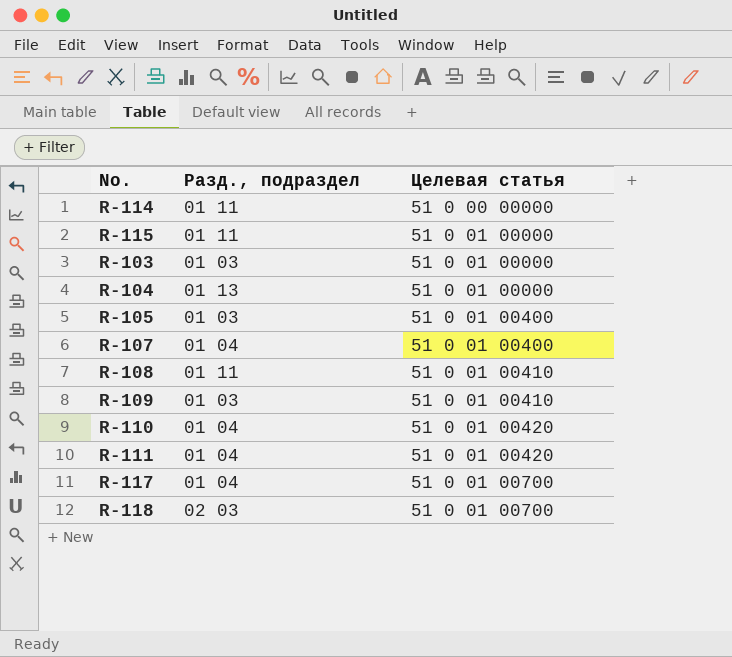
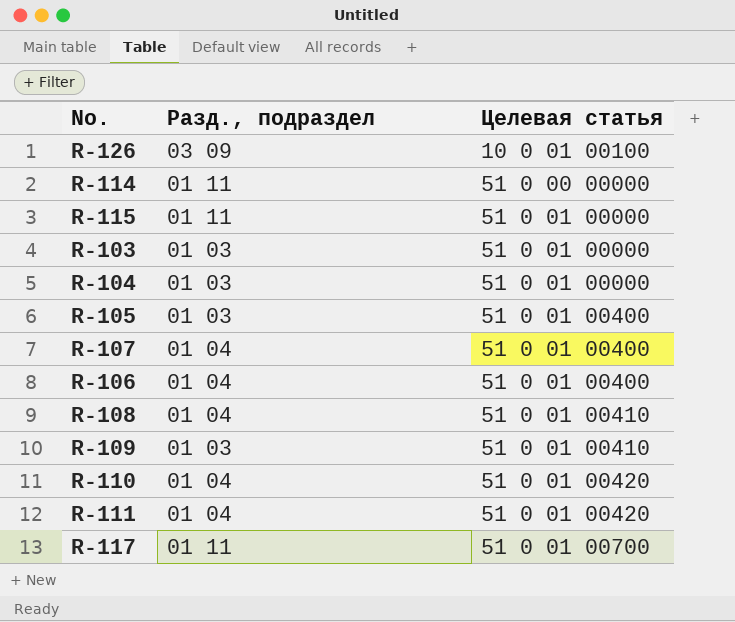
row R-118: 02 03 | 51 0 01 00700 -> none
row R-126: none -> 03 09 | 10 0 01 00100
R-104 | Разд., подраздел: 01 13 -> 01 03
row R-106: none -> 01 04 | 51 0 01 00400
R-108 | Разд., подраздел: 01 11 -> 01 04
R-117 | Разд., подраздел: 01 04 -> 01 11

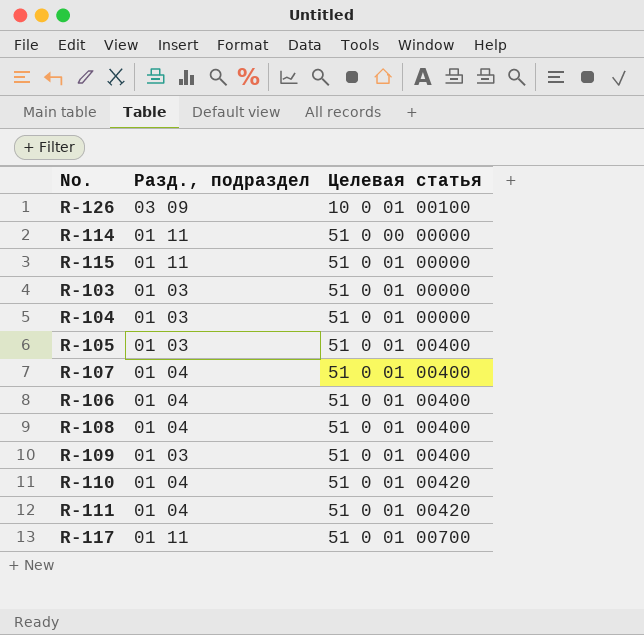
R-108 | Целевая статья: 51 0 01 00410 -> 51 0 01 00400
R-109 | Целевая статья: 51 0 01 00410 -> 51 0 01 00400

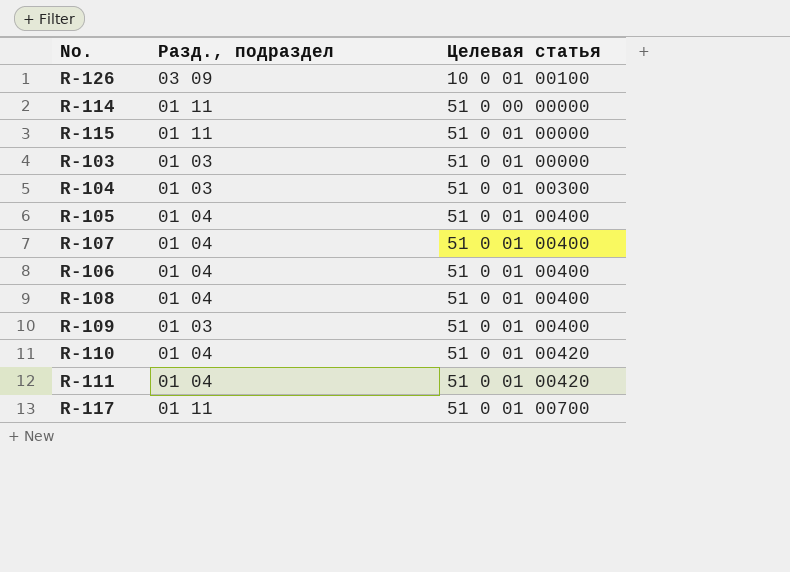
R-104 | Целевая статья: 51 0 01 00000 -> 51 0 01 00300
R-105 | Разд., подраздел: 01 03 -> 01 04

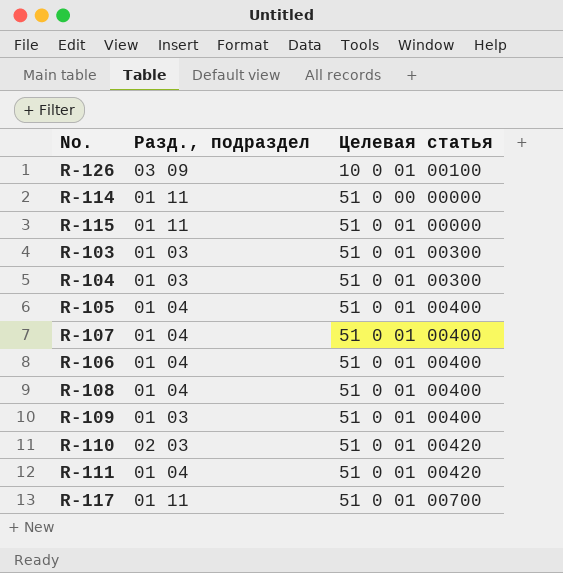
R-103 | Целевая статья: 51 0 01 00000 -> 51 0 01 00300
R-110 | Разд., подраздел: 01 04 -> 02 03

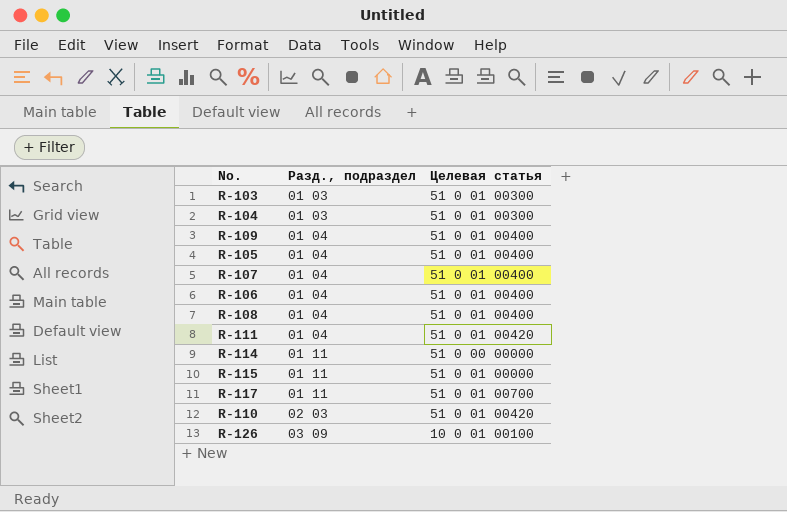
row order: Целевая статья ascending -> Разд., подраздел ascending
R-109 | Разд., подраздел: 01 03 -> 01 04

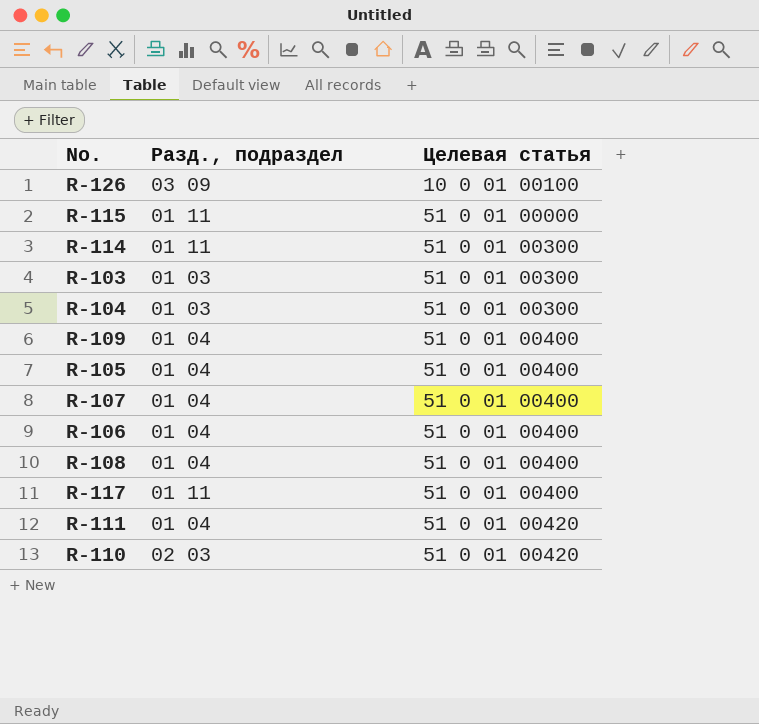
row order: Разд., подраздел ascending -> Целевая статья ascending
R-114 | Целевая статья: 51 0 00 00000 -> 51 0 01 00300
R-117 | Целевая статья: 51 0 01 00700 -> 51 0 01 00400

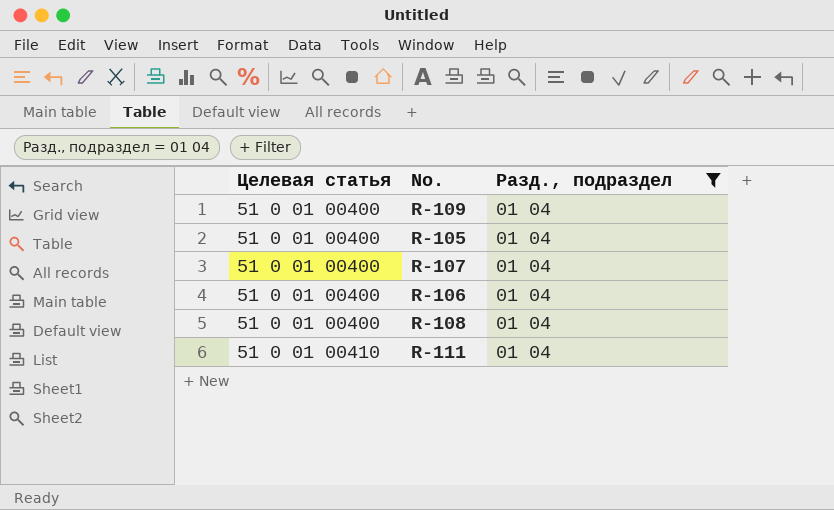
filter: none -> Разд., подраздел = 01 04
column Целевая статья | position: 3 -> 1
R-111 | Целевая статья: 51 0 01 00420 -> 51 0 01 00410

